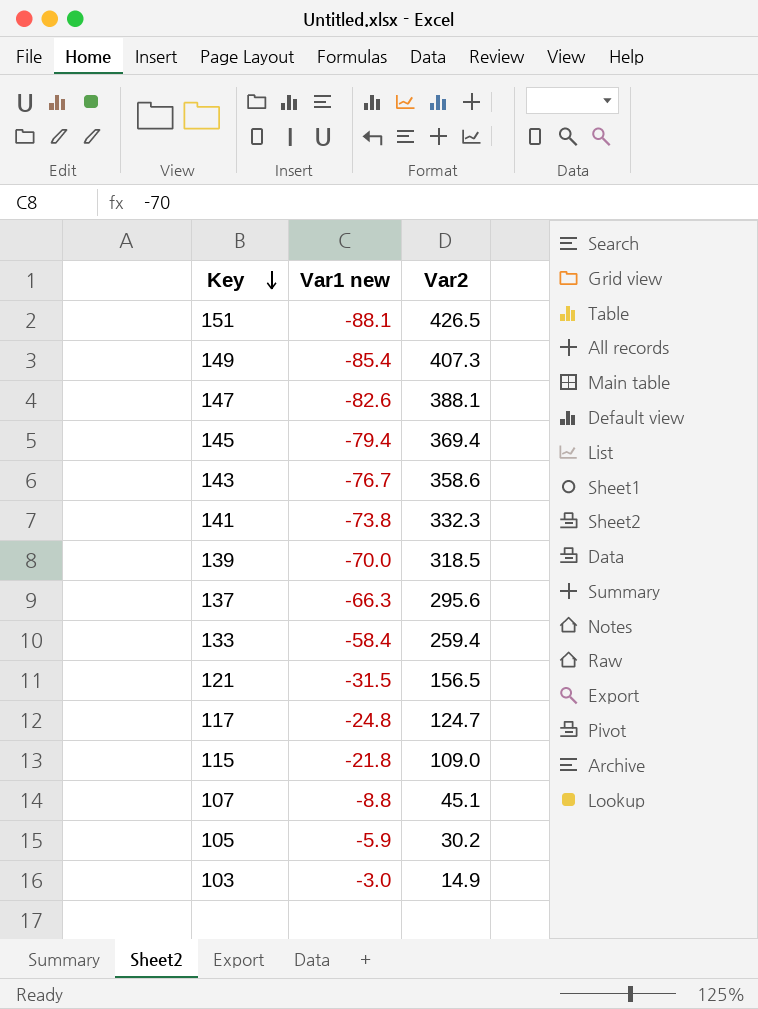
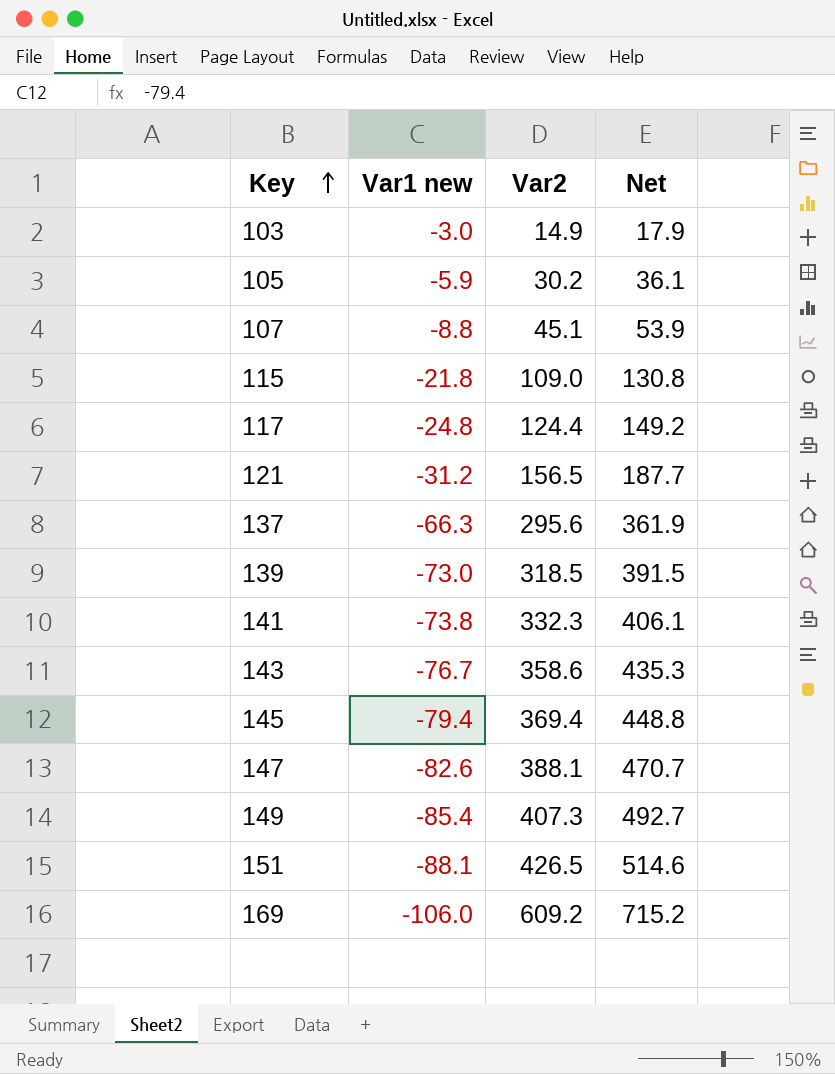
row order: Key descending -> Key ascending
column Net | formula: none -> [Var2] - [Var1 new]
row 133: -58.4 | 259.4 -> none
117 | Var2: 124.7 -> 124.4
121 | Var1 new: -31.5 -> -31.2
139 | Var1 new: -70.0 -> -73.0
row 169: none -> -106.0 | 609.2 | 715.2

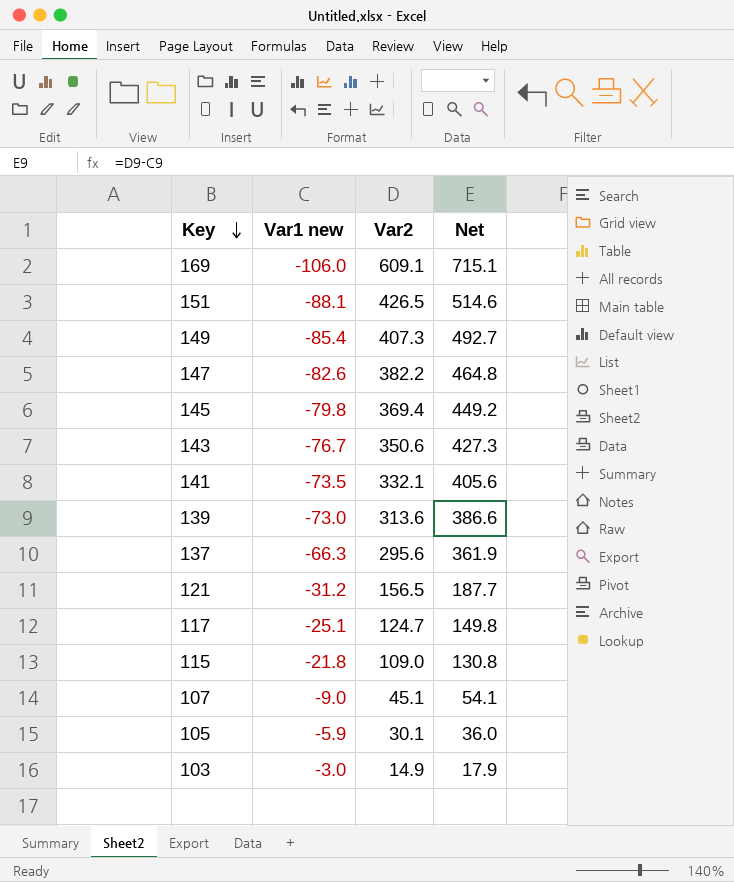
row order: Key ascending -> Key descending
169 | Var2: 609.2 -> 609.1
169 | Net: 715.2 -> 715.1
147 | Var2: 388.1 -> 382.2
147 | Net: 470.7 -> 464.8
145 | Var1 new: -79.4 -> -79.8
145 | Net: 448.8 -> 449.2
143 | Var2: 358.6 -> 350.6
143 | Net: 435.3 -> 427.3
141 | Var1 new: -73.8 -> -73.5
141 | Var2: 332.3 -> 332.1
141 | Net: 406.1 -> 405.6
139 | Var2: 318.5 -> 313.6
139 | Net: 391.5 -> 386.6
117 | Var1 new: -24.8 -> -25.1
117 | Var2: 124.4 -> 124.7
117 | Net: 149.2 -> 149.8
107 | Var1 new: -8.8 -> -9.0
107 | Net: 53.9 -> 54.1
105 | Var2: 30.2 -> 30.1
105 | Net: 36.1 -> 36.0

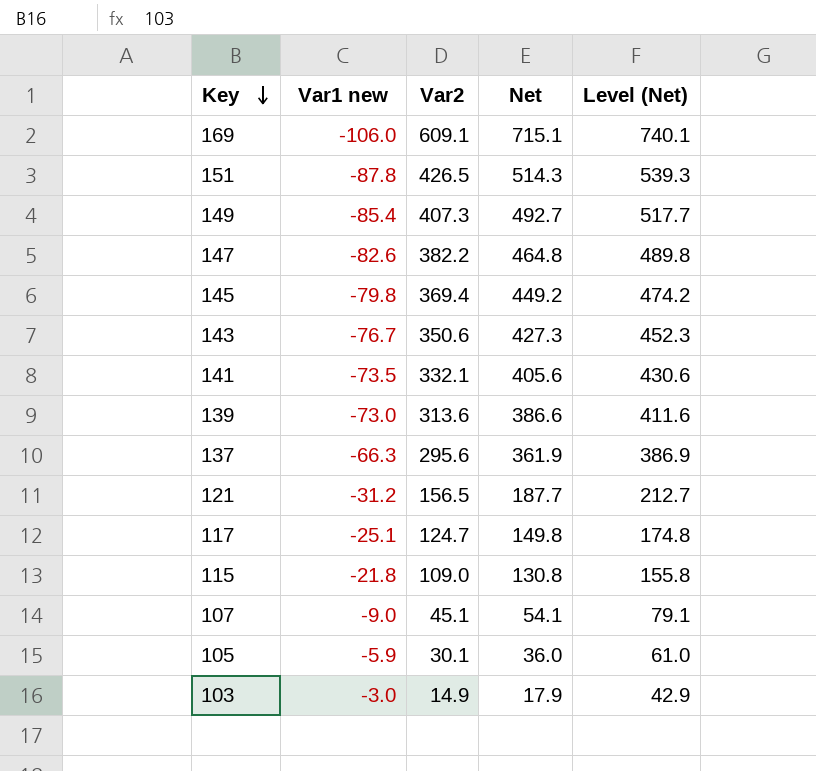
column Level (Net) | formula: none -> [Net] + 25
151 | Var1 new: -88.1 -> -87.8
151 | Net: 514.6 -> 514.3

